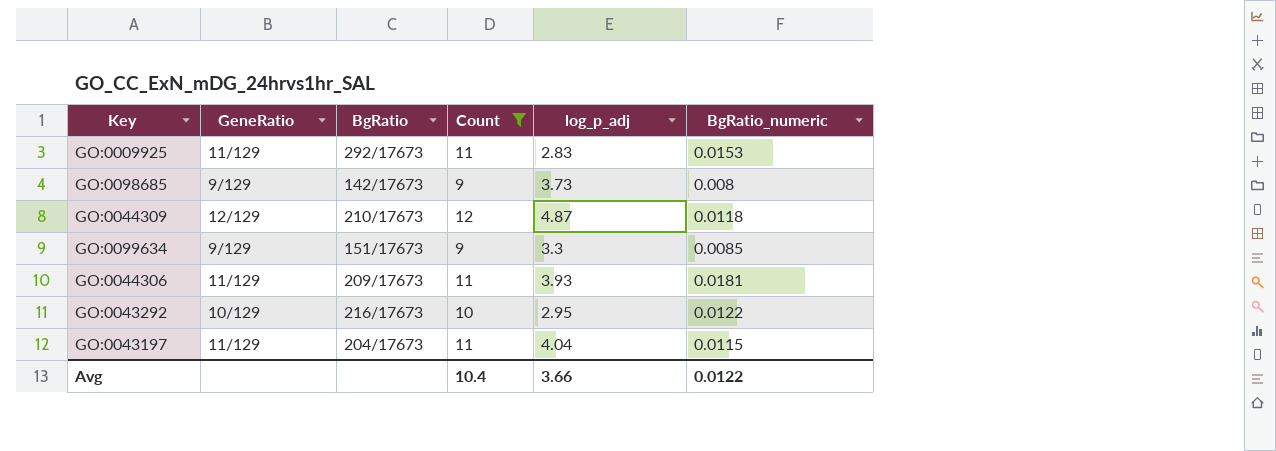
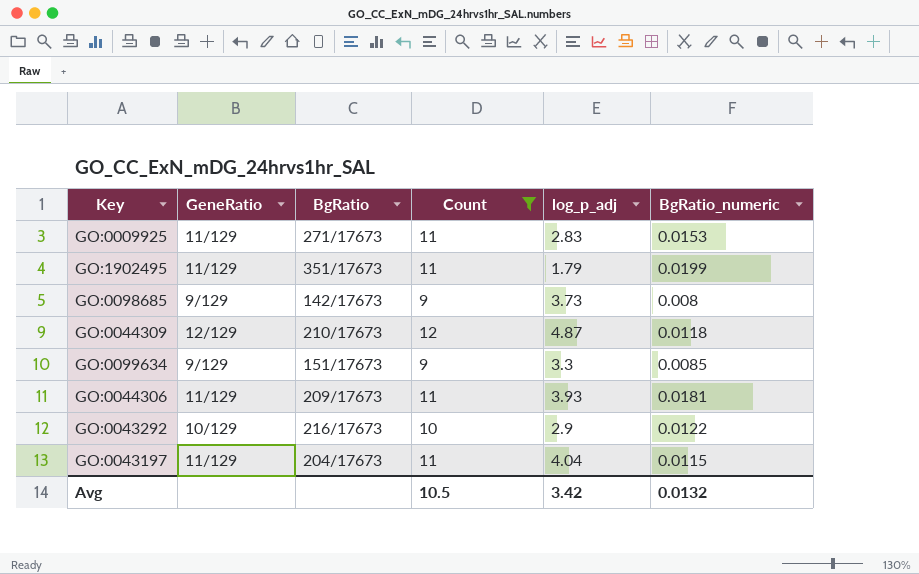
GO:0009925 | BgRatio: 292/17673 -> 271/17673
row GO:1902495: none -> 11/129 | 351/17673 | 11 | 1.79 | 0.0199
GO:0043292 | log_p_adj: 2.95 -> 2.9
Avg | Count: 10.4 -> 10.5
Avg | log_p_adj: 3.66 -> 3.42
Avg | BgRatio_numeric: 0.0122 -> 0.0132

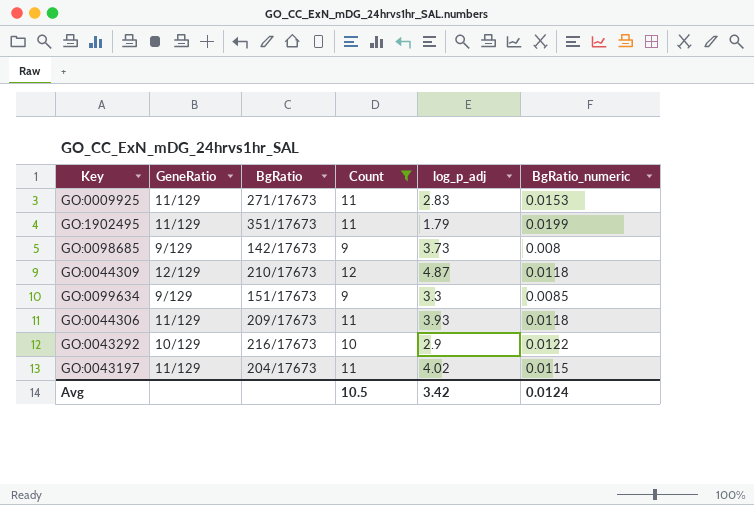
GO:0044306 | BgRatio_numeric: 0.0181 -> 0.0118
GO:0043197 | log_p_adj: 4.04 -> 4.02
Avg | BgRatio_numeric: 0.0132 -> 0.0124

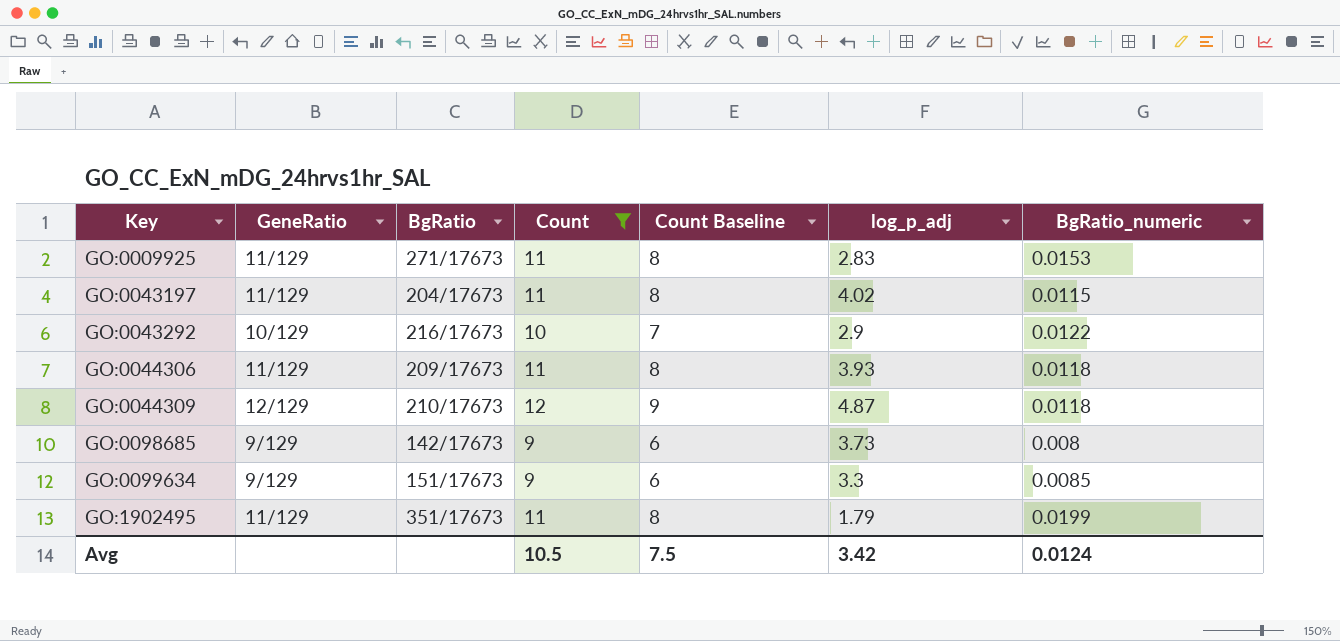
row order: none -> Key ascending
column Count Baseline | formula: none -> [Count] - 3

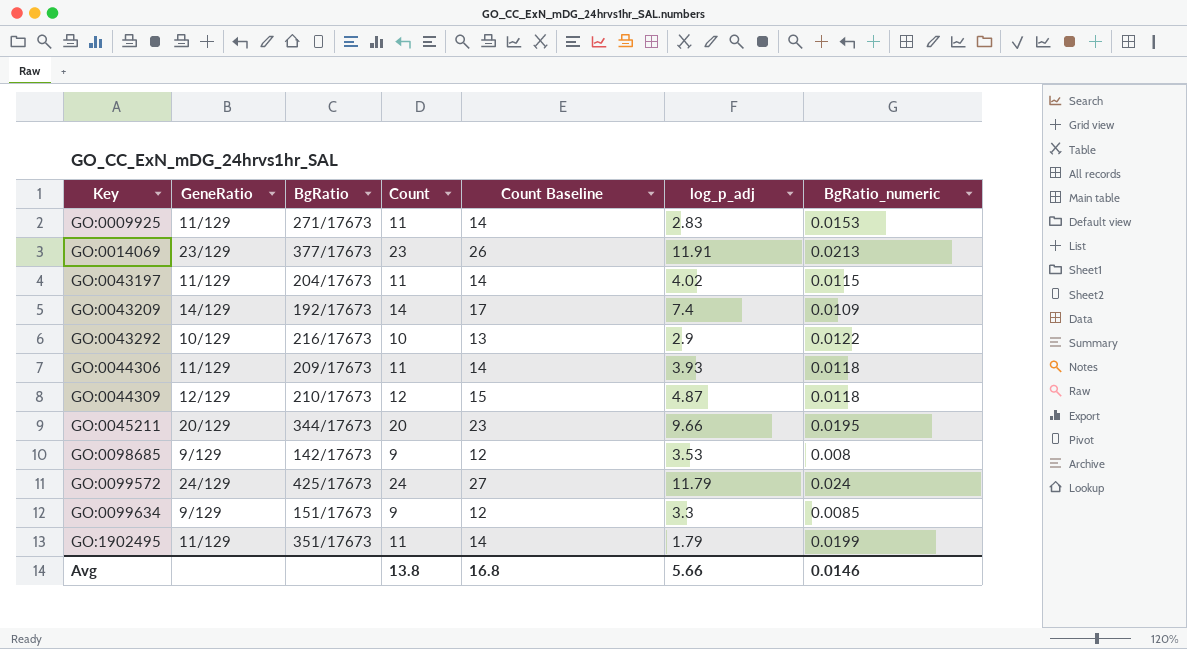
filter: Count <= 12 -> none
column Count Baseline | formula: [Count] - 3 -> [Count] + 3
GO:0098685 | log_p_adj: 3.73 -> 3.53
Avg | Count: 10.5 -> 13.8
Avg | Count Baseline: 7.5 -> 16.8
Avg | log_p_adj: 3.42 -> 5.66
Avg | BgRatio_numeric: 0.0124 -> 0.0146

